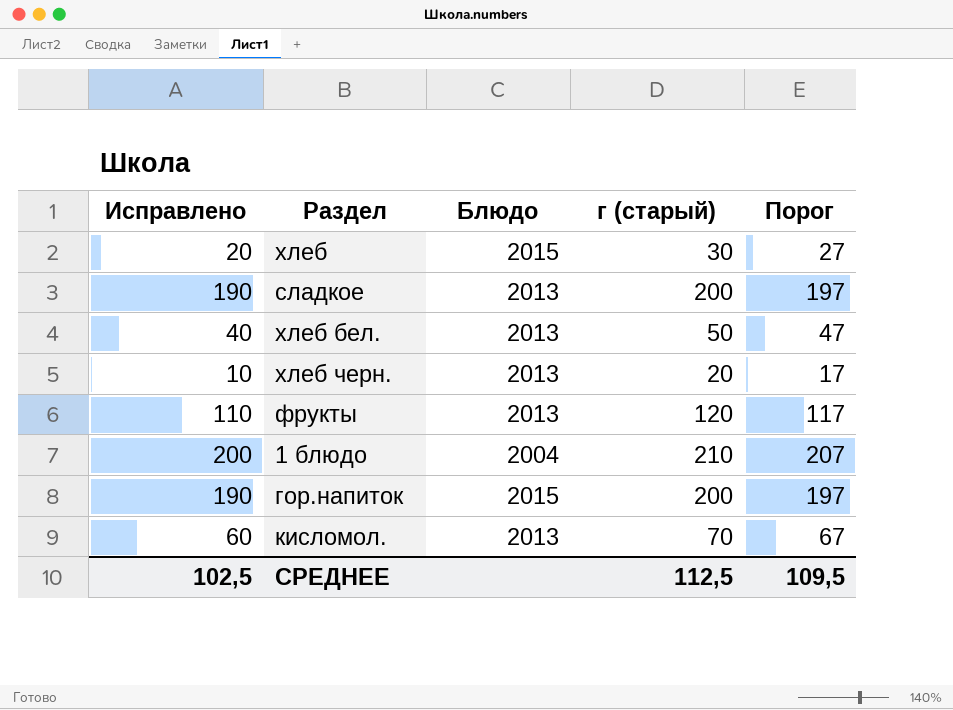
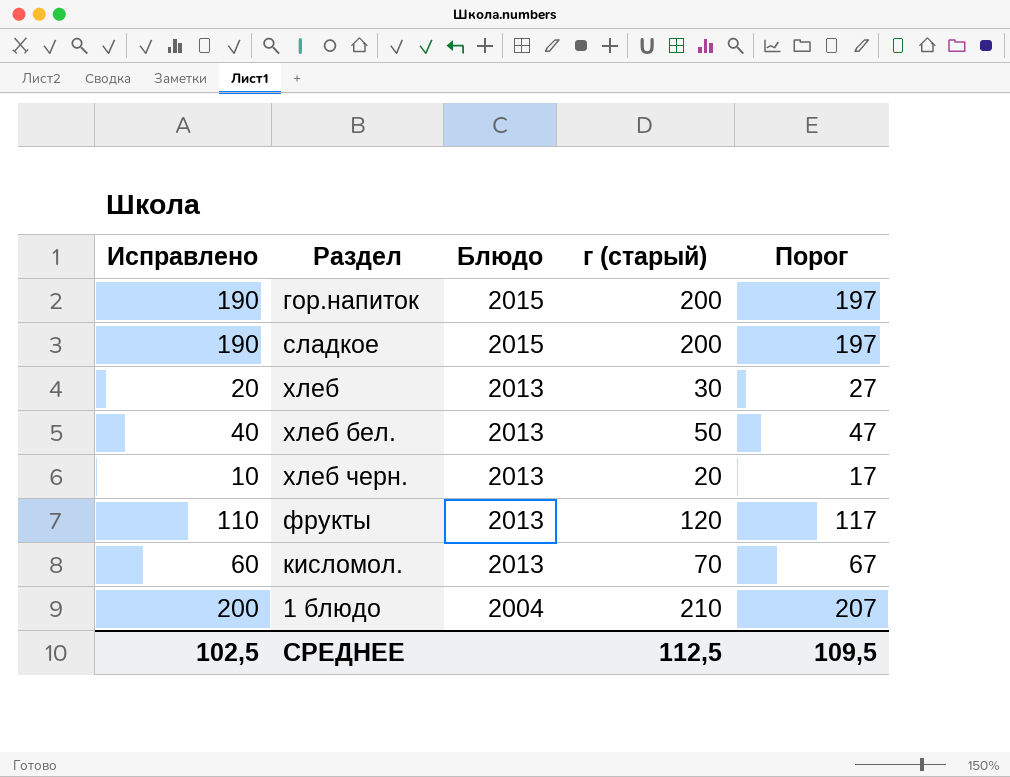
row order: none -> Блюдо descending
сладкое | Блюдо: 2013 -> 2015
хлеб | Блюдо: 2015 -> 2013

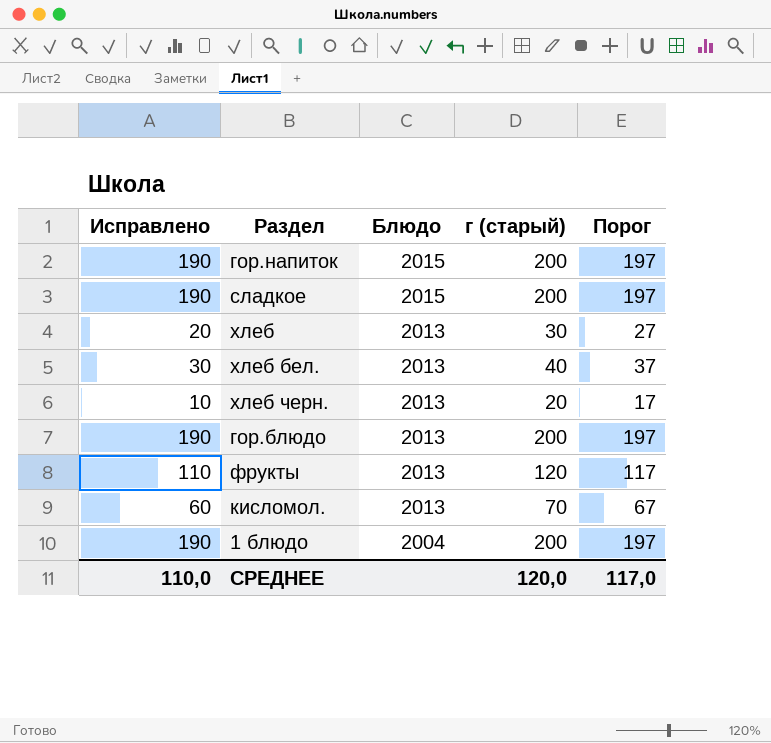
хлеб бел. | Исправлено: 40 -> 30
хлеб бел. | г (старый): 50 -> 40
хлеб бел. | Порог: 47 -> 37
row гор.блюдо: none -> 190 | 2013 | 200 | 197
1 блюдо | Исправлено: 200 -> 190
1 блюдо | г (старый): 210 -> 200
1 блюдо | Порог: 207 -> 197
СРЕДНЕЕ | Исправлено: 102,5 -> 110,0
СРЕДНЕЕ | г (старый): 112,5 -> 120,0
СРЕДНЕЕ | Порог: 109,5 -> 117,0

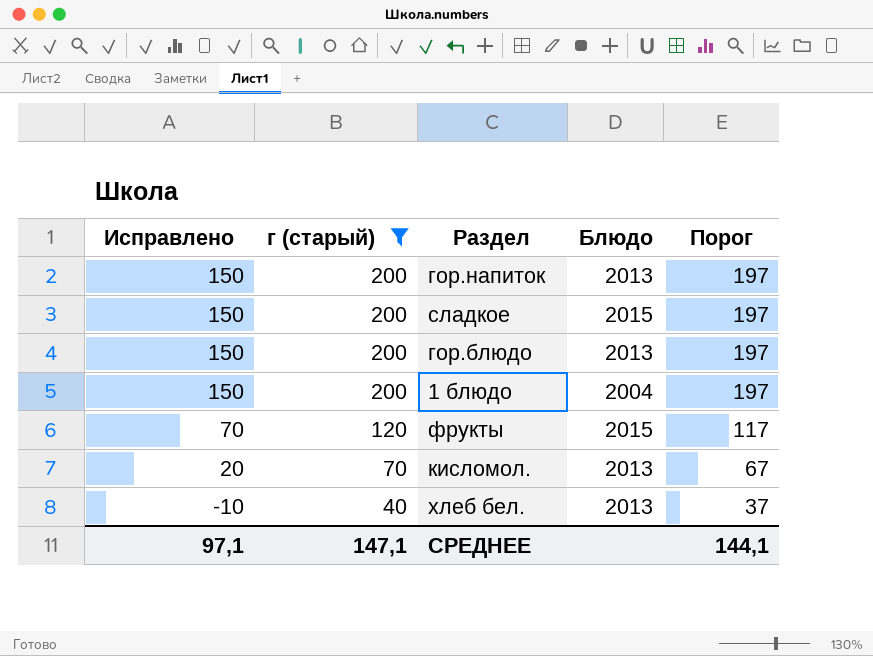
filter: none -> г (старый) >= 40
row order: Блюдо descending -> Исправлено descending
column Исправлено | formula: [г (старый)] - 10 -> [г (старый)] - 50
column г (старый) | position: 4 -> 2
гор.напиток | Блюдо: 2015 -> 2013
фрукты | Блюдо: 2013 -> 2015
СРЕДНЕЕ | Исправлено: 110,0 -> 97,1
СРЕДНЕЕ | г (старый): 120,0 -> 147,1
СРЕДНЕЕ | Порог: 117,0 -> 144,1

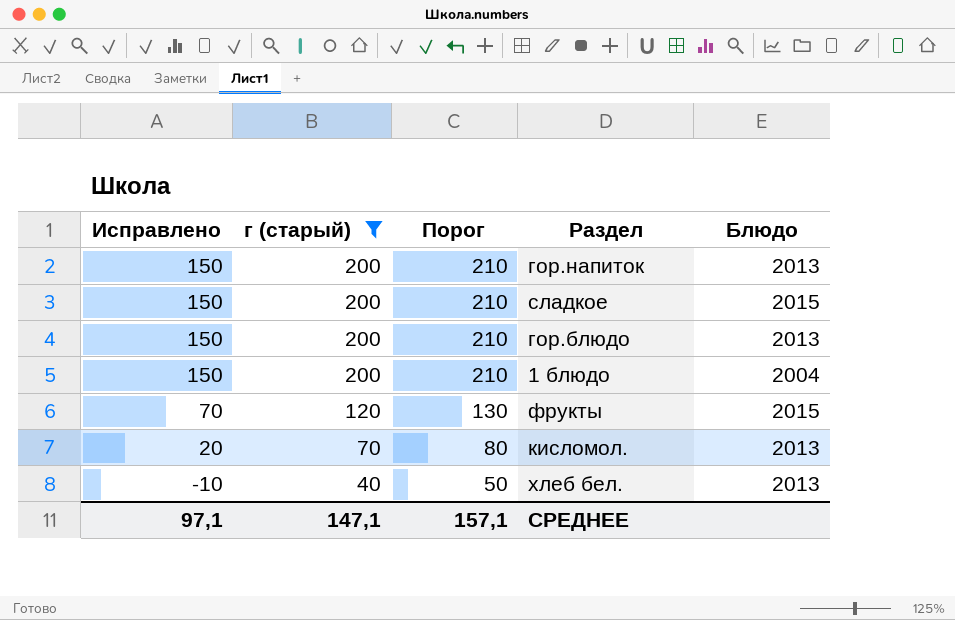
column Порог | formula: [г (старый)] - 3 -> [г (старый)] + 10
column Порог | position: 5 -> 3
СРЕДНЕЕ | Порог: 144,1 -> 157,1

